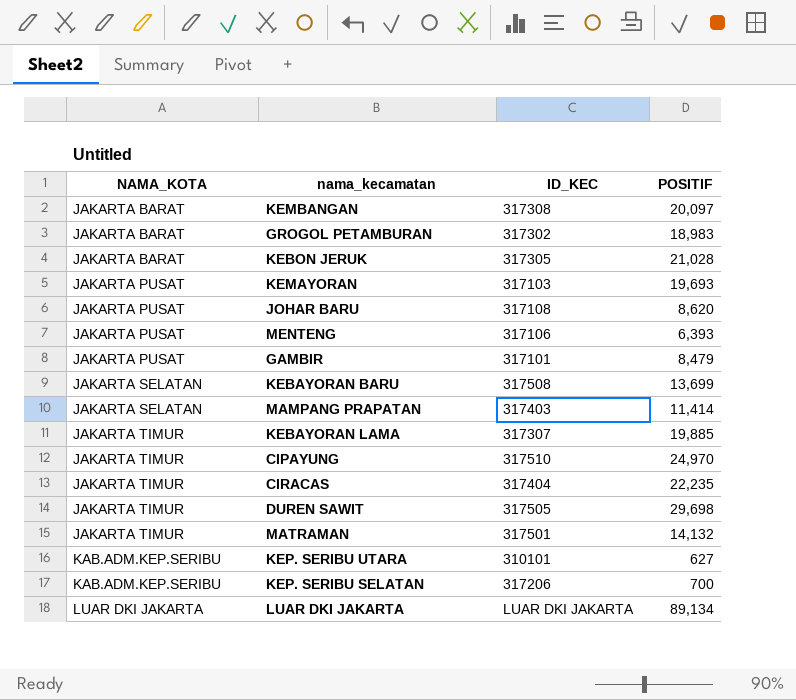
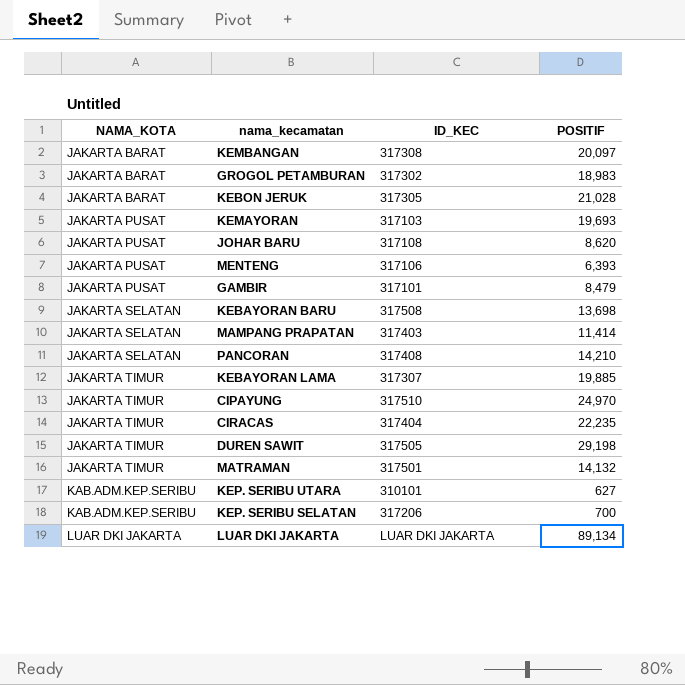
KEBAYORAN BARU | POSITIF: 13,699 -> 13,698
row PANCORAN: none -> JAKARTA SELATAN | 317408 | 14,210
DUREN SAWIT | POSITIF: 29,698 -> 29,198

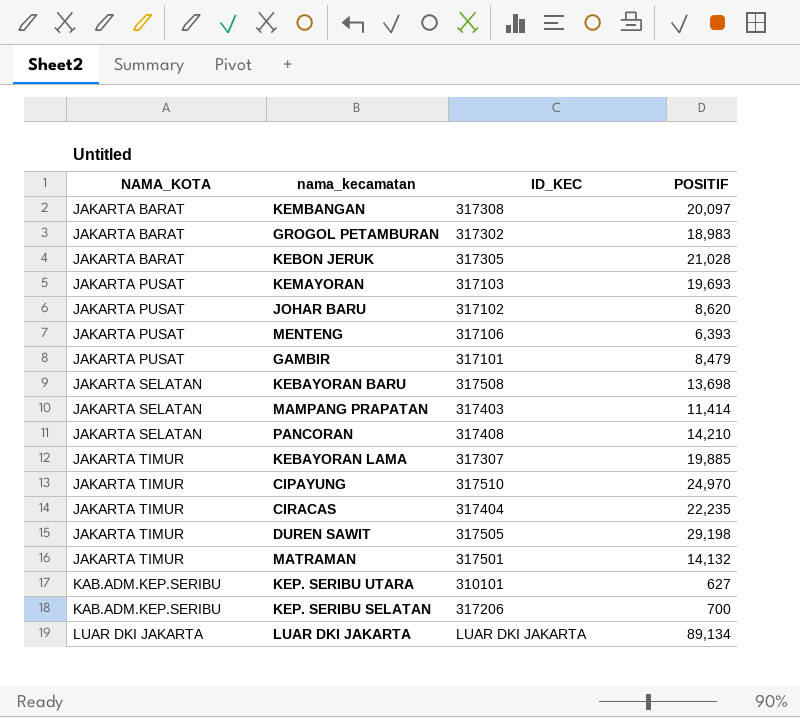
JOHAR BARU | ID_KEC: 317108 -> 317102

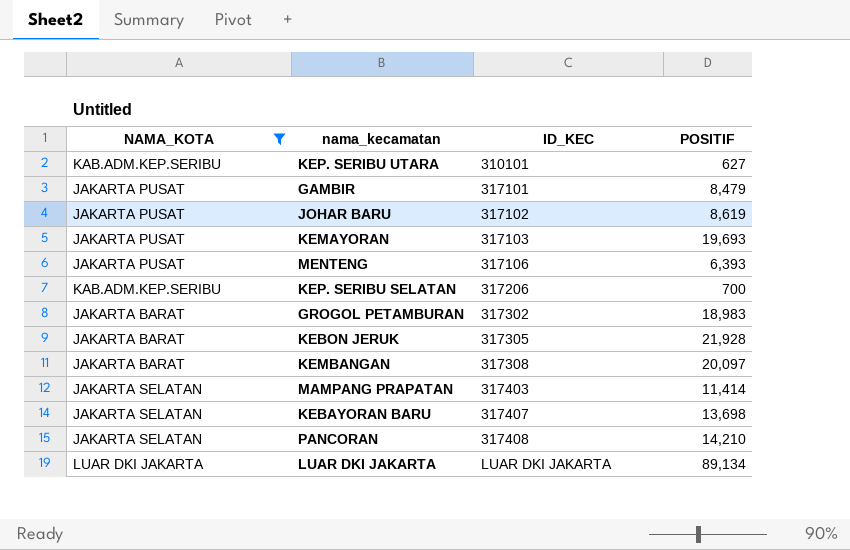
filter: none -> NAMA_KOTA != JAKARTA TIMUR
row order: NAMA_KOTA ascending -> ID_KEC ascending
JOHAR BARU | POSITIF: 8,620 -> 8,619
KEBON JERUK | POSITIF: 21,028 -> 21,928
KEBAYORAN BARU | ID_KEC: 317508 -> 317407

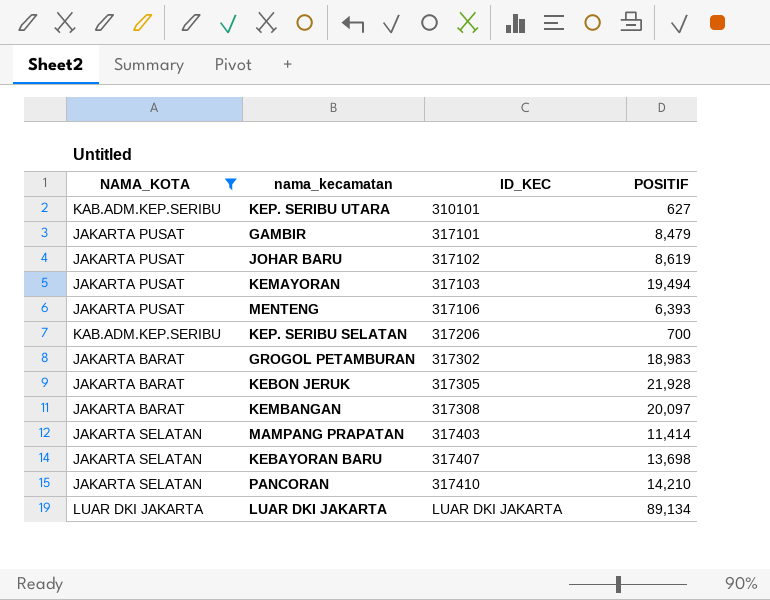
KEMAYORAN | POSITIF: 19,693 -> 19,494
PANCORAN | ID_KEC: 317408 -> 317410

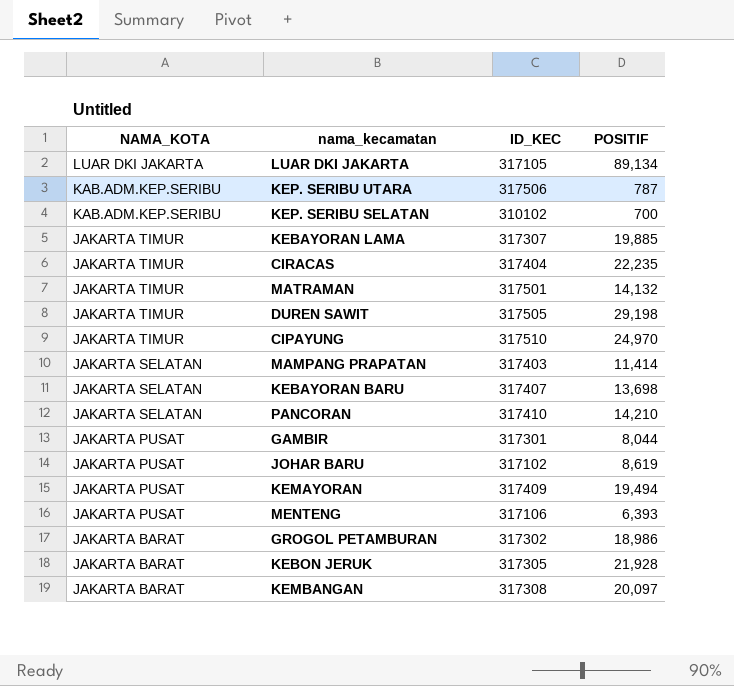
filter: NAMA_KOTA != JAKARTA TIMUR -> none
row order: ID_KEC ascending -> NAMA_KOTA descending
LUAR DKI JAKARTA | ID_KEC: LUAR DKI JAKARTA -> 317105
KEP. SERIBU UTARA | ID_KEC: 310101 -> 317506
KEP. SERIBU UTARA | POSITIF: 627 -> 787
KEP. SERIBU SELATAN | ID_KEC: 317206 -> 310102
GAMBIR | ID_KEC: 317101 -> 317301
GAMBIR | POSITIF: 8,479 -> 8,044
KEMAYORAN | ID_KEC: 317103 -> 317409
GROGOL PETAMBURAN | POSITIF: 18,983 -> 18,986

